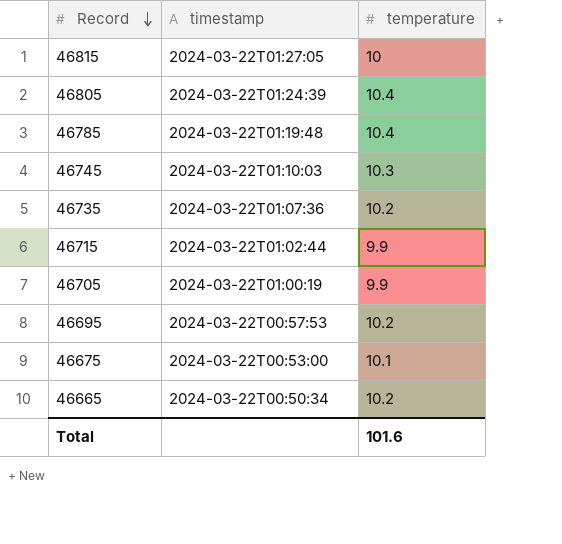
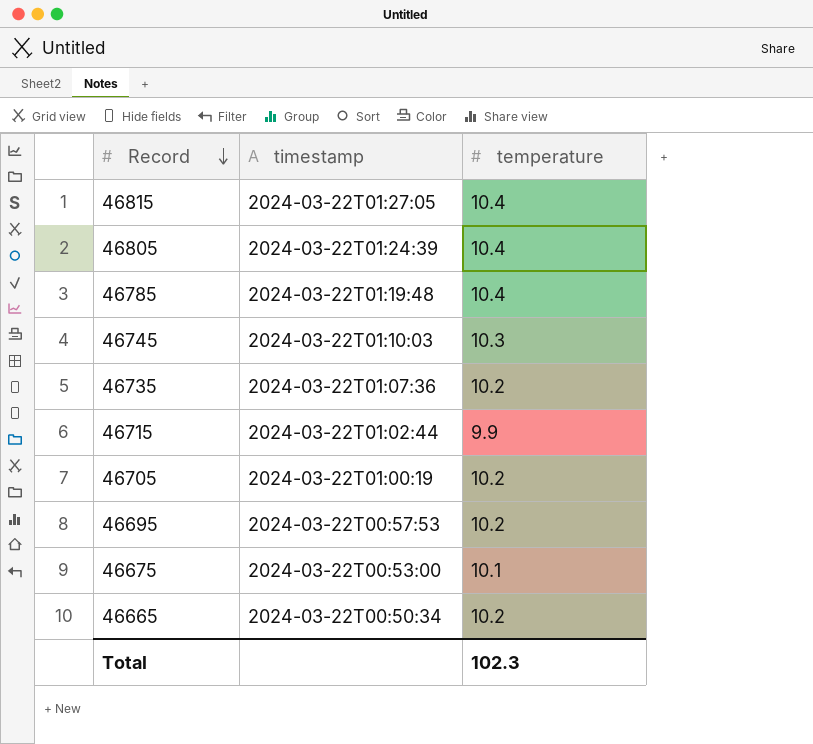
46815 | temperature: 10 -> 10.4
46705 | temperature: 9.9 -> 10.2
Total | temperature: 101.6 -> 102.3

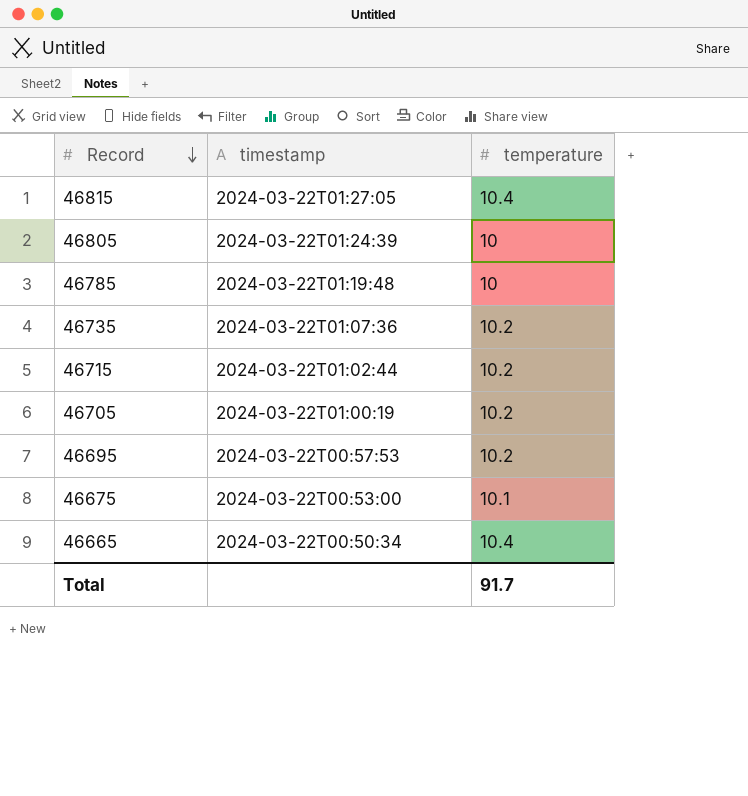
row 46745: 2024-03-22T01:10:03 | 10.3 -> none
46805 | temperature: 10.4 -> 10
46785 | temperature: 10.4 -> 10
46715 | temperature: 9.9 -> 10.2
46665 | temperature: 10.2 -> 10.4
Total | temperature: 102.3 -> 91.7

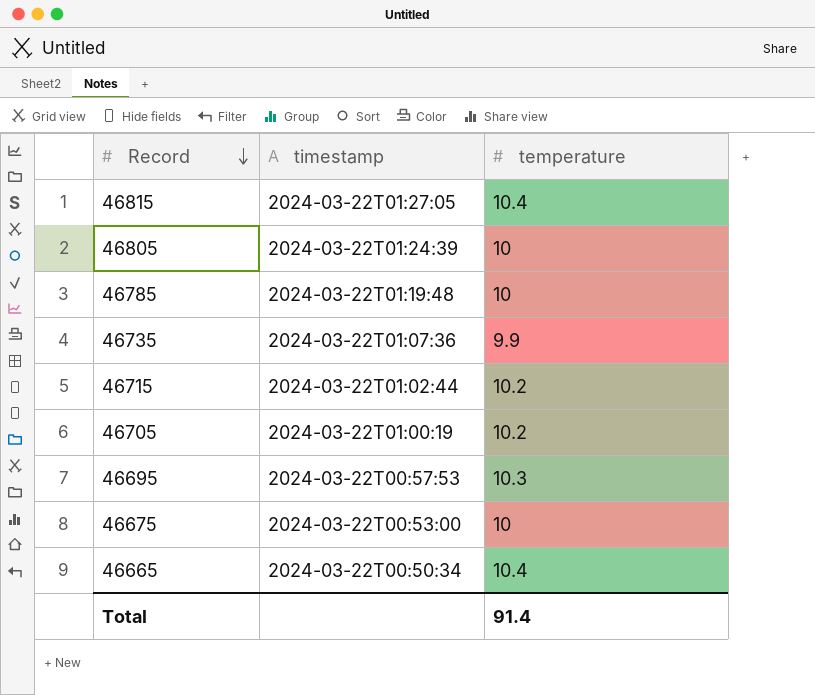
46735 | temperature: 10.2 -> 9.9
46695 | temperature: 10.2 -> 10.3
46675 | temperature: 10.1 -> 10
Total | temperature: 91.7 -> 91.4

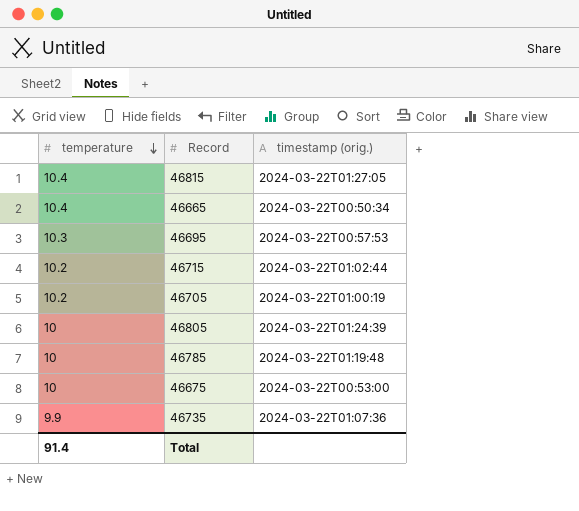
row order: Record descending -> temperature descending
column temperature | position: 3 -> 1
column name: timestamp -> timestamp (orig.)

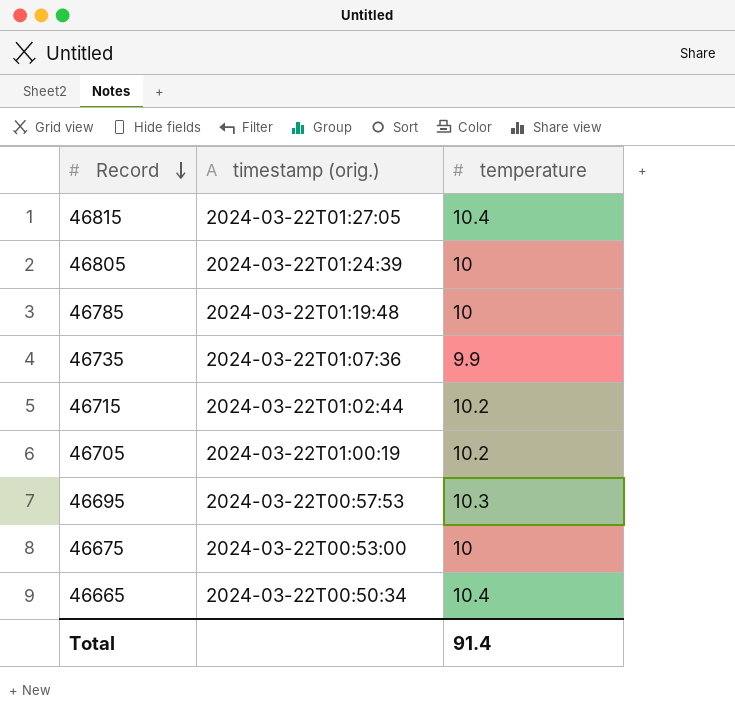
row order: temperature descending -> Record descending
column temperature | position: 1 -> 3

